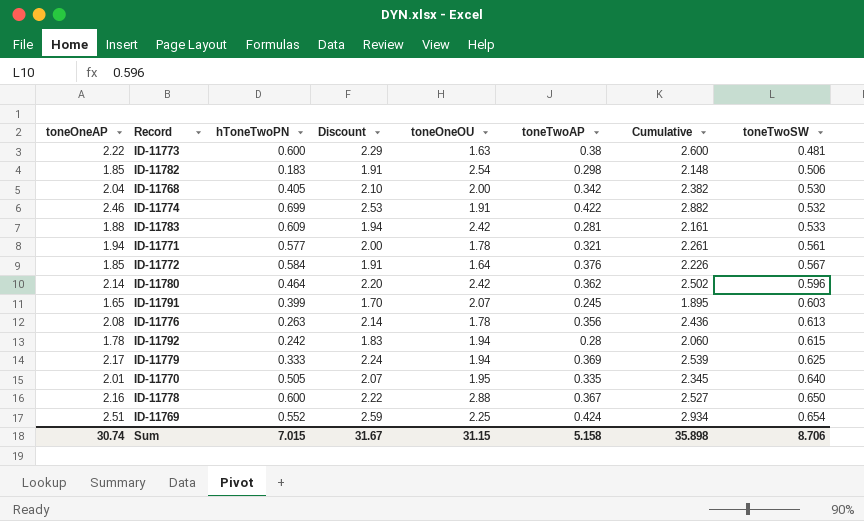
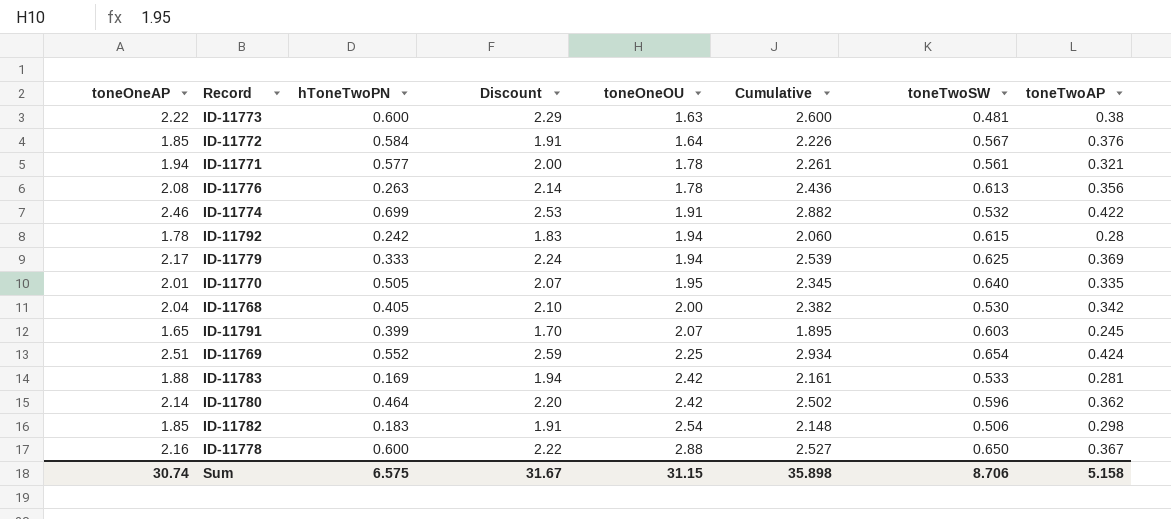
row order: toneTwoSW ascending -> toneOneOU ascending
column toneTwoAP | position: 6 -> 8
ID-11783 | hToneTwoPN: 0.609 -> 0.169
Sum | hToneTwoPN: 7.015 -> 6.575

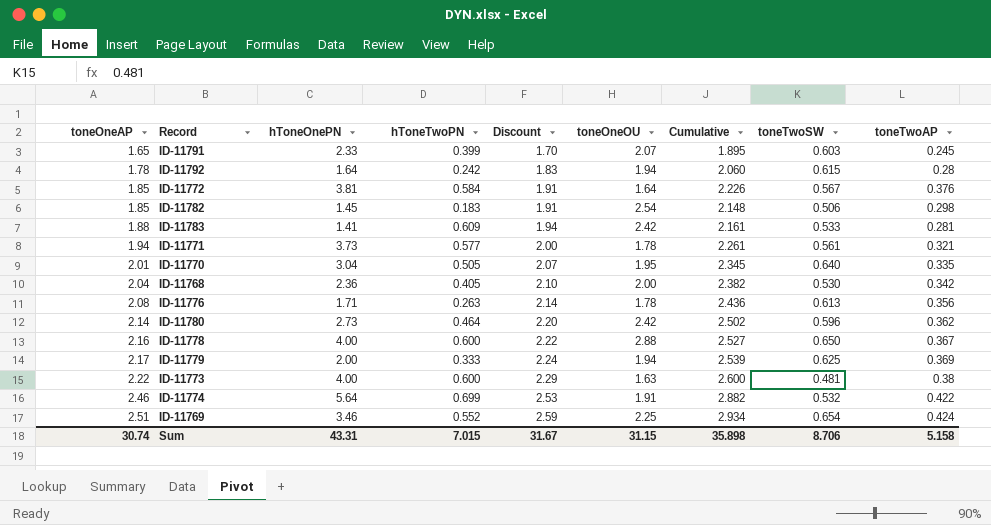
row order: toneOneOU ascending -> toneOneAP ascending
column hToneOnePN | position: none -> 3
ID-11783 | hToneTwoPN: 0.169 -> 0.609
Sum | hToneTwoPN: 6.575 -> 7.015

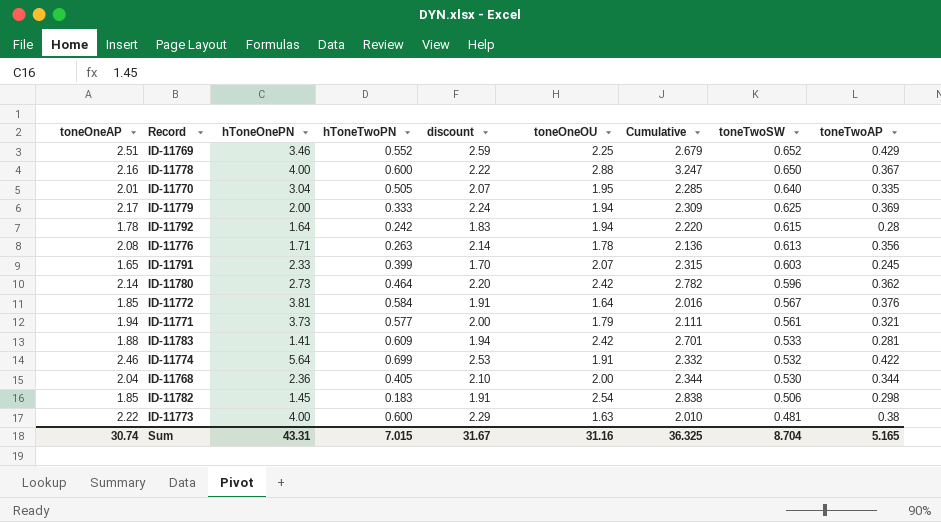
row order: toneOneAP ascending -> toneTwoSW descending
column name: Discount -> discount
column Cumulative | formula: [toneOneAP] + [toneTwoAP] -> [toneOneOU] + [toneTwoAP]
ID-11769 | toneTwoSW: 0.654 -> 0.652
ID-11769 | toneTwoAP: 0.424 -> 0.429
ID-11771 | toneOneOU: 1.78 -> 1.79
ID-11768 | toneTwoAP: 0.342 -> 0.344
Sum | toneOneOU: 31.15 -> 31.16
Sum | Cumulative: 35.898 -> 36.325
Sum | toneTwoSW: 8.706 -> 8.704
Sum | toneTwoAP: 5.158 -> 5.165

